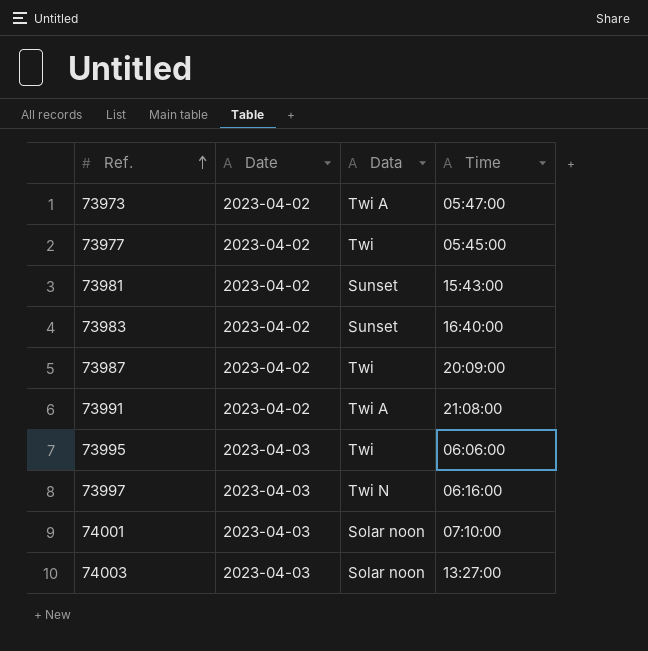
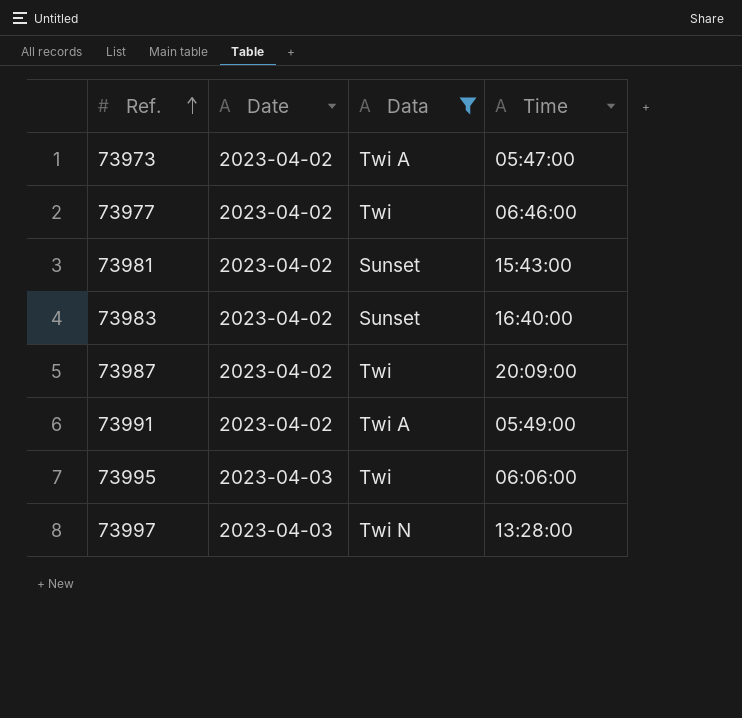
filter: none -> Data != Solar noon
73977 | Time: 05:45:00 -> 06:46:00
73991 | Time: 21:08:00 -> 05:49:00
73997 | Time: 06:16:00 -> 13:28:00

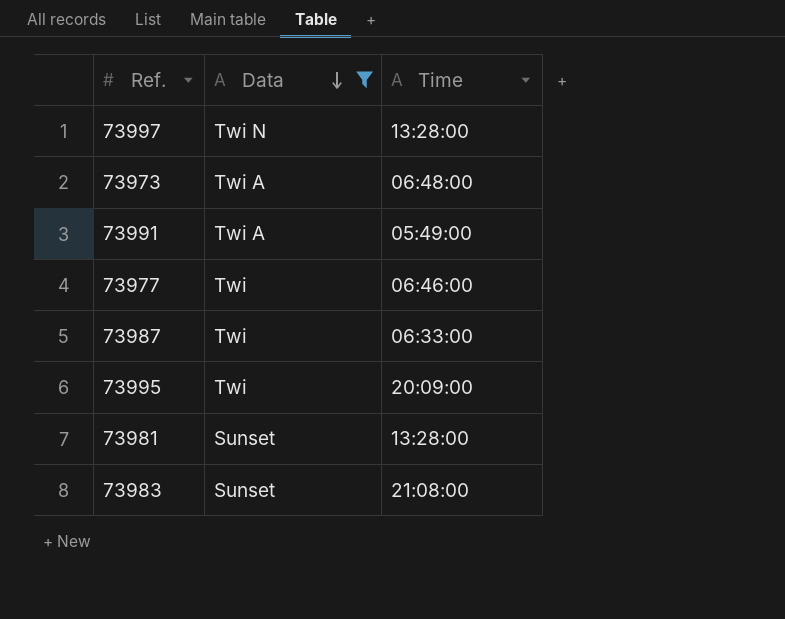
row order: Ref. ascending -> Data descending
column Date | position: 2 -> none
73973 | Time: 05:47:00 -> 06:48:00
73987 | Time: 20:09:00 -> 06:33:00
73995 | Time: 06:06:00 -> 20:09:00
73981 | Time: 15:43:00 -> 13:28:00
73983 | Time: 16:40:00 -> 21:08:00

